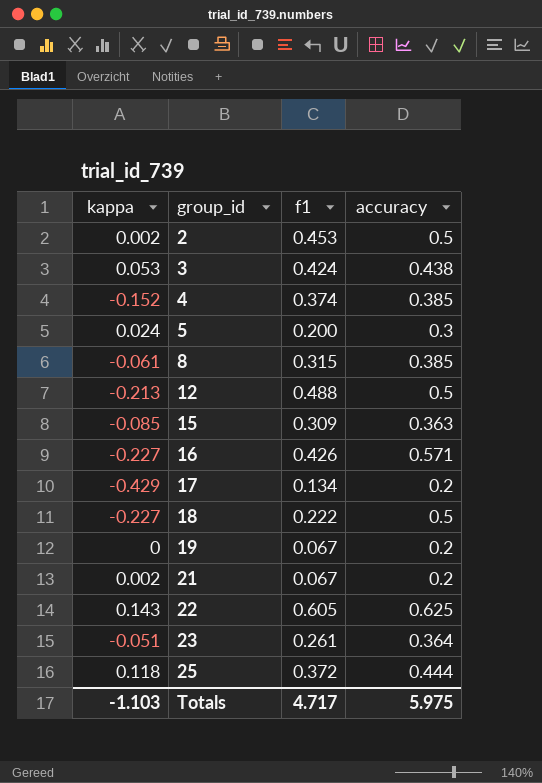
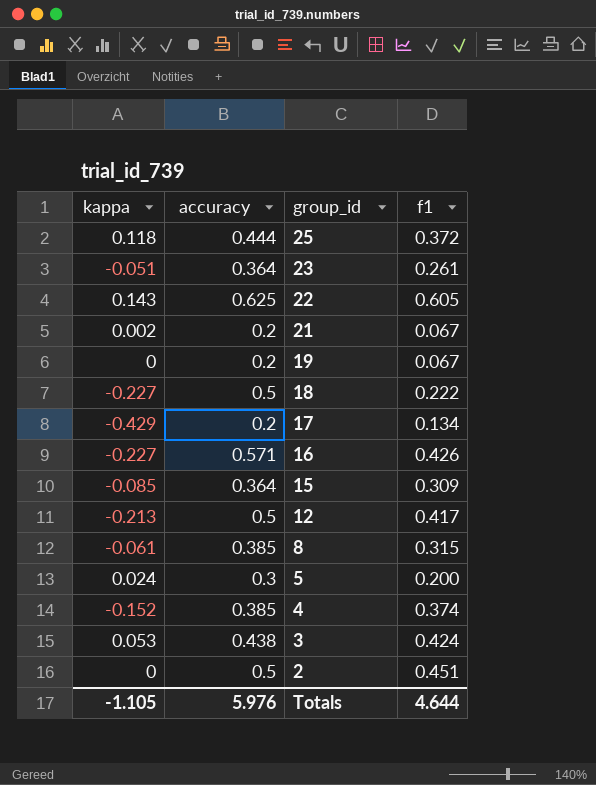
row order: group_id ascending -> group_id descending
column accuracy | position: 4 -> 2
15 | accuracy: 0.363 -> 0.364
12 | f1: 0.488 -> 0.417
2 | kappa: 0.002 -> 0
2 | f1: 0.453 -> 0.451
Totals | kappa: -1.103 -> -1.105
Totals | accuracy: 5.975 -> 5.976
Totals | f1: 4.717 -> 4.644

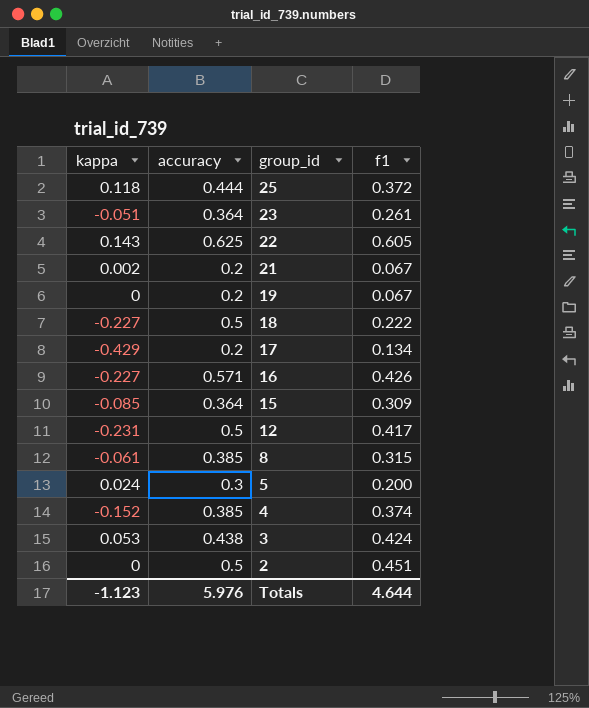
12 | kappa: -0.213 -> -0.231
Totals | kappa: -1.105 -> -1.123

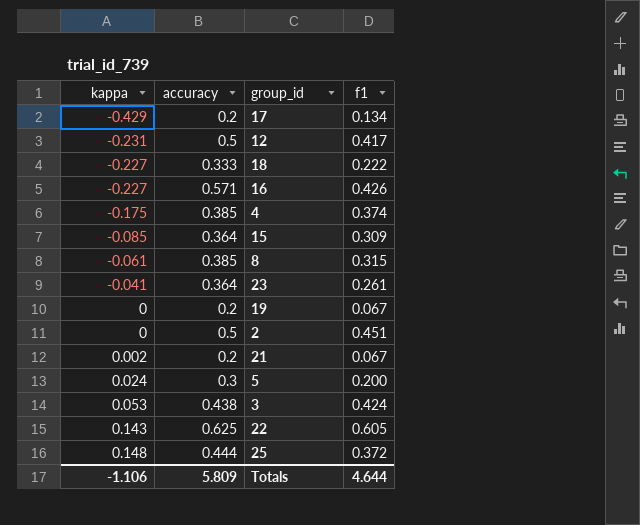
row order: group_id descending -> kappa ascending
18 | accuracy: 0.5 -> 0.333
4 | kappa: -0.152 -> -0.175
23 | kappa: -0.051 -> -0.041
25 | kappa: 0.118 -> 0.148
Totals | kappa: -1.123 -> -1.106
Totals | accuracy: 5.976 -> 5.809

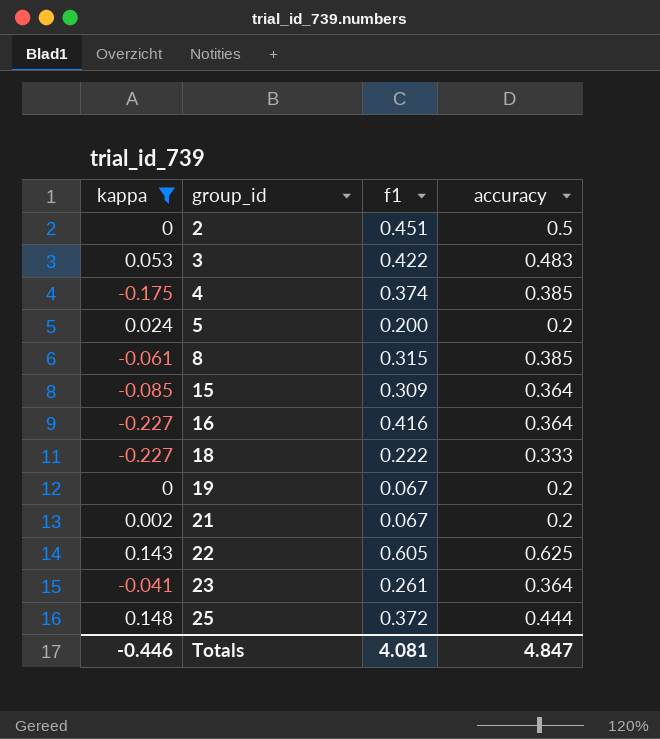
filter: none -> kappa >= -0.227
row order: kappa ascending -> group_id ascending
column accuracy | position: 2 -> 4
3 | f1: 0.424 -> 0.422
3 | accuracy: 0.438 -> 0.483
5 | accuracy: 0.3 -> 0.2
16 | f1: 0.426 -> 0.416
16 | accuracy: 0.571 -> 0.364
Totals | kappa: -1.106 -> -0.446
Totals | f1: 4.644 -> 4.081
Totals | accuracy: 5.809 -> 4.847

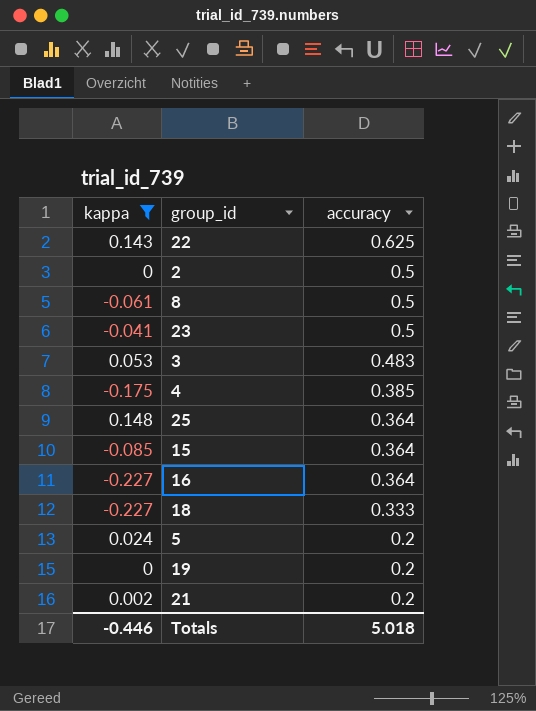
row order: group_id ascending -> accuracy descending
column f1 | position: 3 -> none
8 | accuracy: 0.385 -> 0.5
23 | accuracy: 0.364 -> 0.5
25 | accuracy: 0.444 -> 0.364
Totals | accuracy: 4.847 -> 5.018

